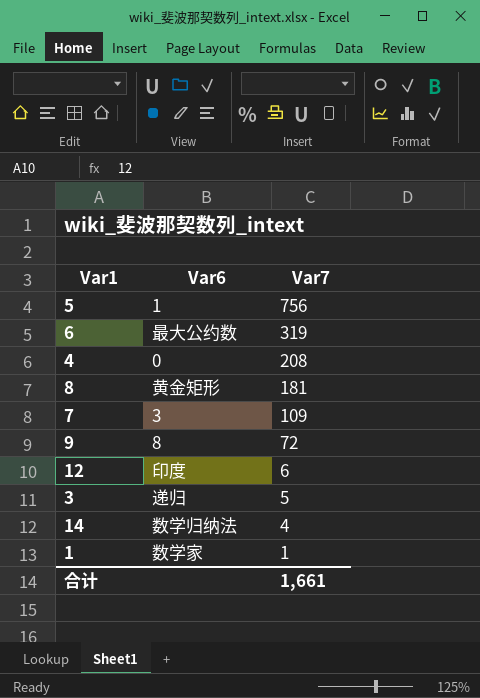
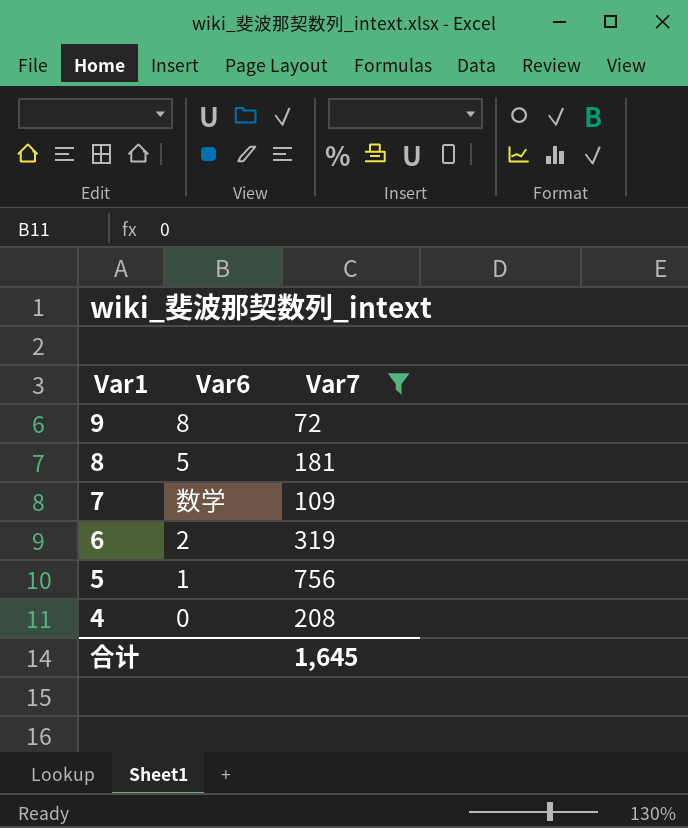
filter: none -> Var7 >= 72
row order: Var7 descending -> Var1 descending
8 | Var6: 黄金矩形 -> 5
7 | Var6: 3 -> 数学
6 | Var6: 最大公约数 -> 2
合计 | Var7: 1,661 -> 1,645

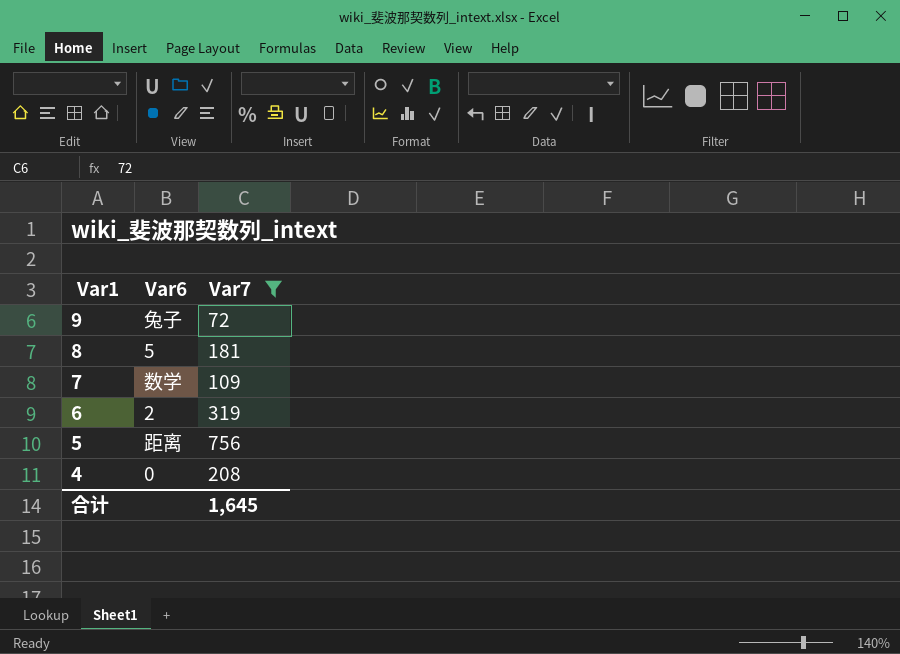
9 | Var6: 8 -> 兔子
5 | Var6: 1 -> 距离

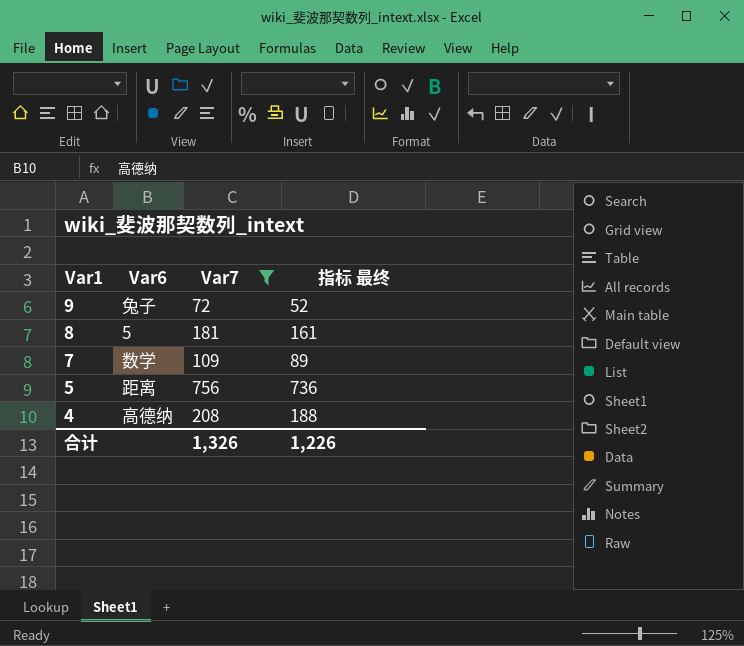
column 指标 最终 | formula: none -> [Var7] - 20
row 6: 2 | 319 -> none
4 | Var6: 0 -> 高德纳
合计 | Var7: 1,645 -> 1,326

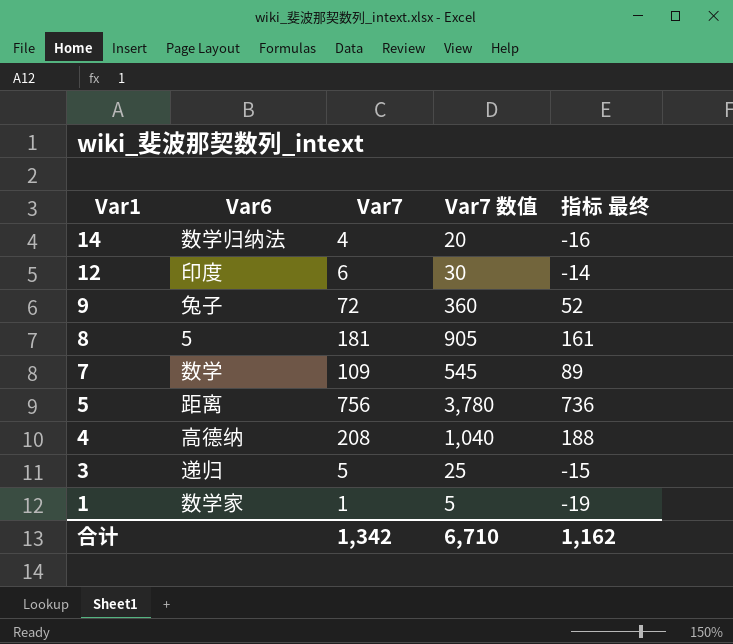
filter: Var7 >= 72 -> none
column Var7 数值 | formula: none -> [Var7] * 5
合计 | Var7: 1,326 -> 1,342
合计 | 指标 最终: 1,226 -> 1,162

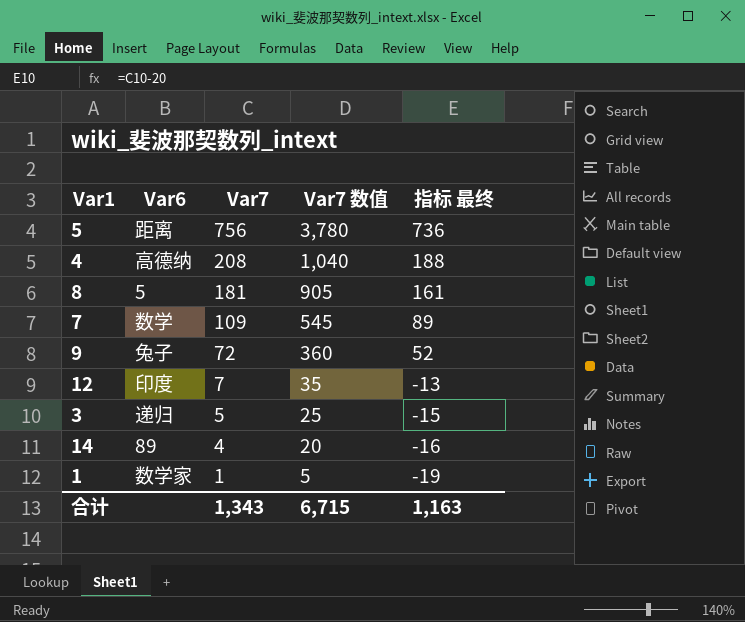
row order: Var1 descending -> Var7 descending
12 | Var7: 6 -> 7
12 | Var7 数值: 30 -> 35
12 | 指标 最终: -14 -> -13
14 | Var6: 数学归纳法 -> 89
合计 | Var7: 1,342 -> 1,343
合计 | Var7 数值: 6,710 -> 6,715
合计 | 指标 最终: 1,162 -> 1,163

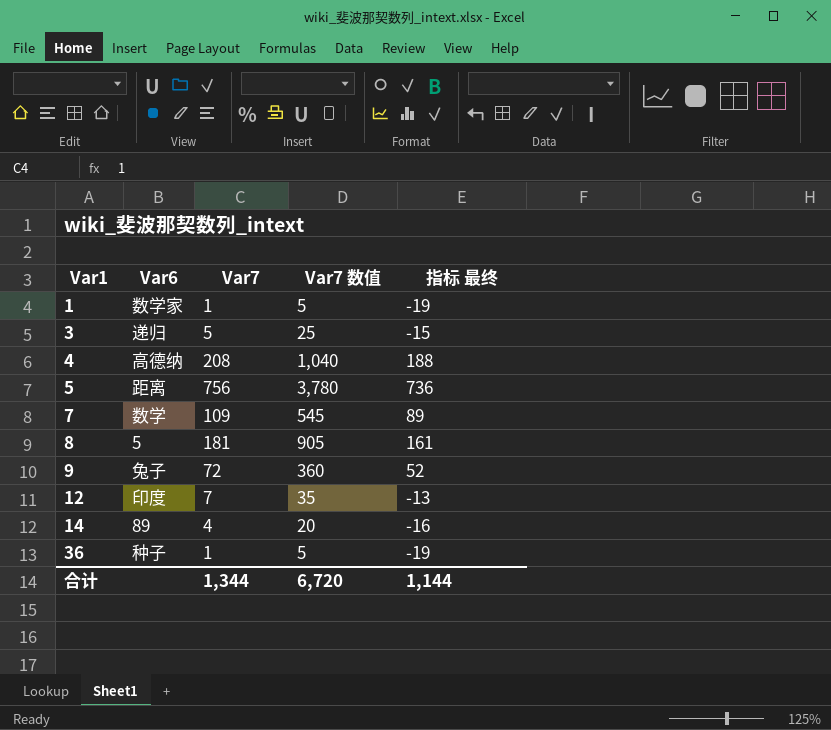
row order: Var7 descending -> Var1 ascending
row 36: none -> 种子 | 1 | 5 | -19
合计 | Var7: 1,343 -> 1,344
合计 | Var7 数值: 6,715 -> 6,720
合计 | 指标 最终: 1,163 -> 1,144

